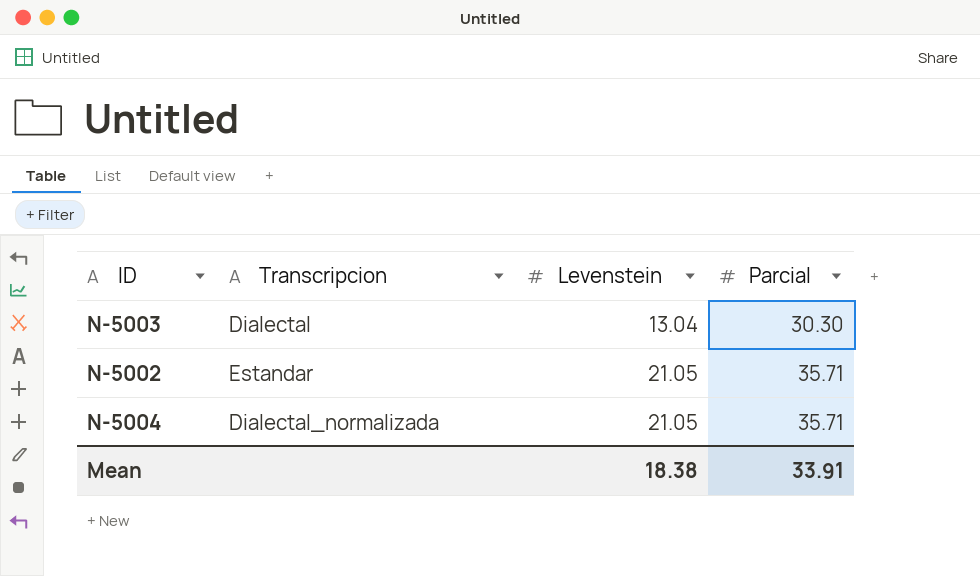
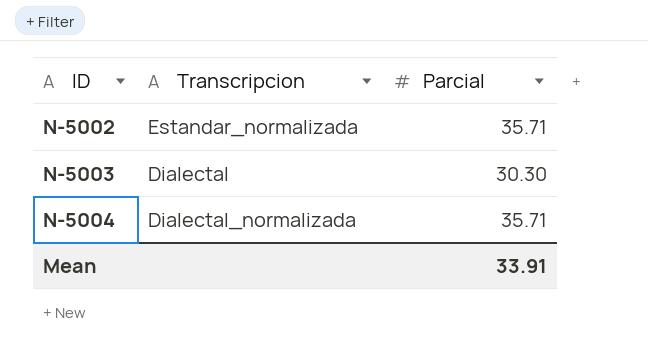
row order: Levenstein ascending -> ID ascending
column Levenstein | position: 3 -> none
N-5002 | Transcripcion: Estandar -> Estandar_normalizada

